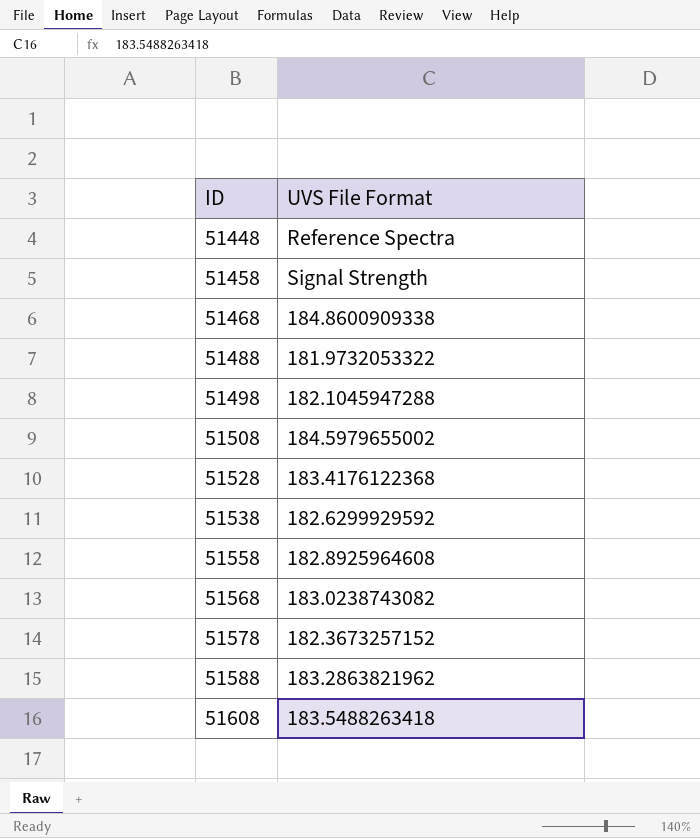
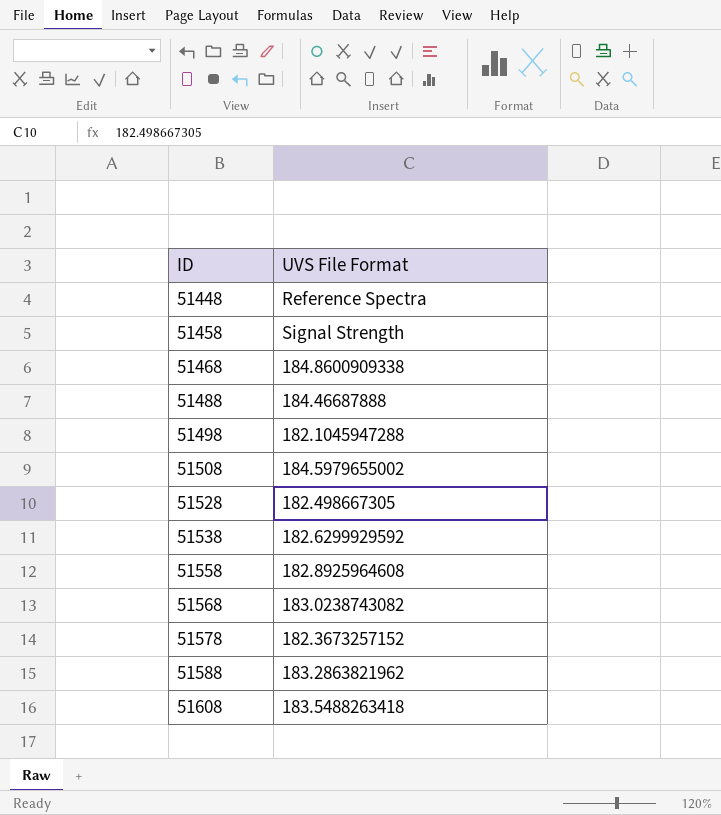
51488 | UVS File Format: 181.9732053322 -> 184.46687888
51528 | UVS File Format: 183.4176122368 -> 182.498667305

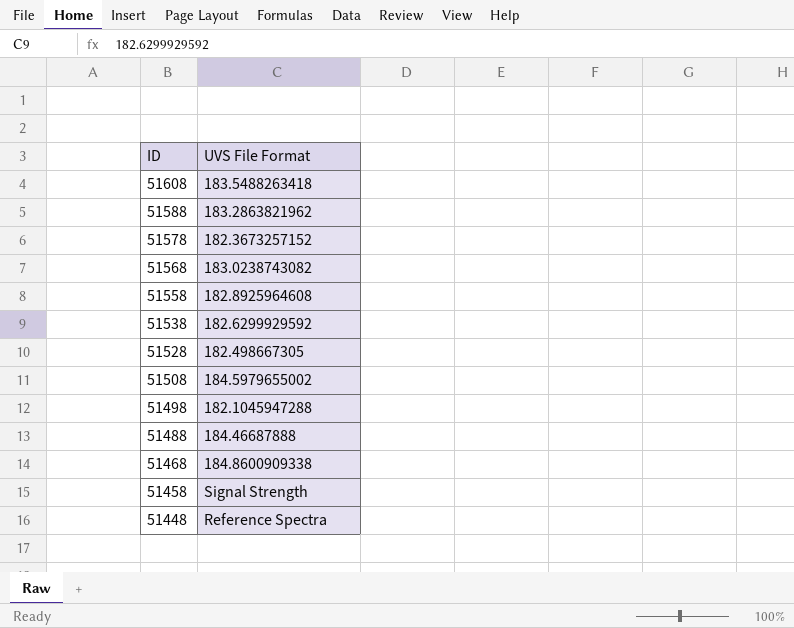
row order: ID ascending -> ID descending

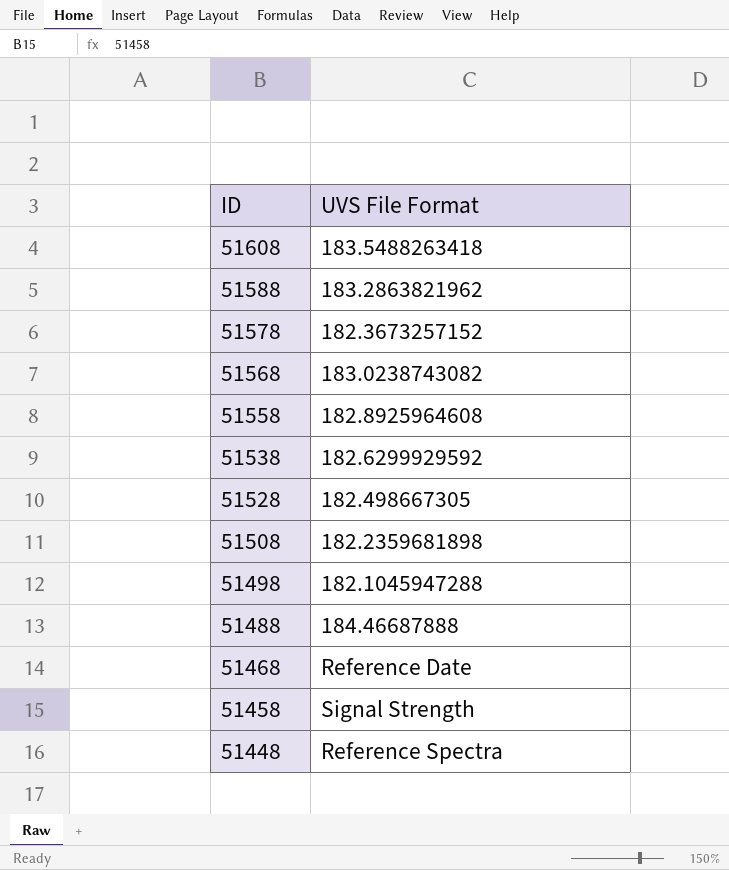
51508 | UVS File Format: 184.5979655002 -> 182.2359681898
51468 | UVS File Format: 184.8600909338 -> Reference Date

